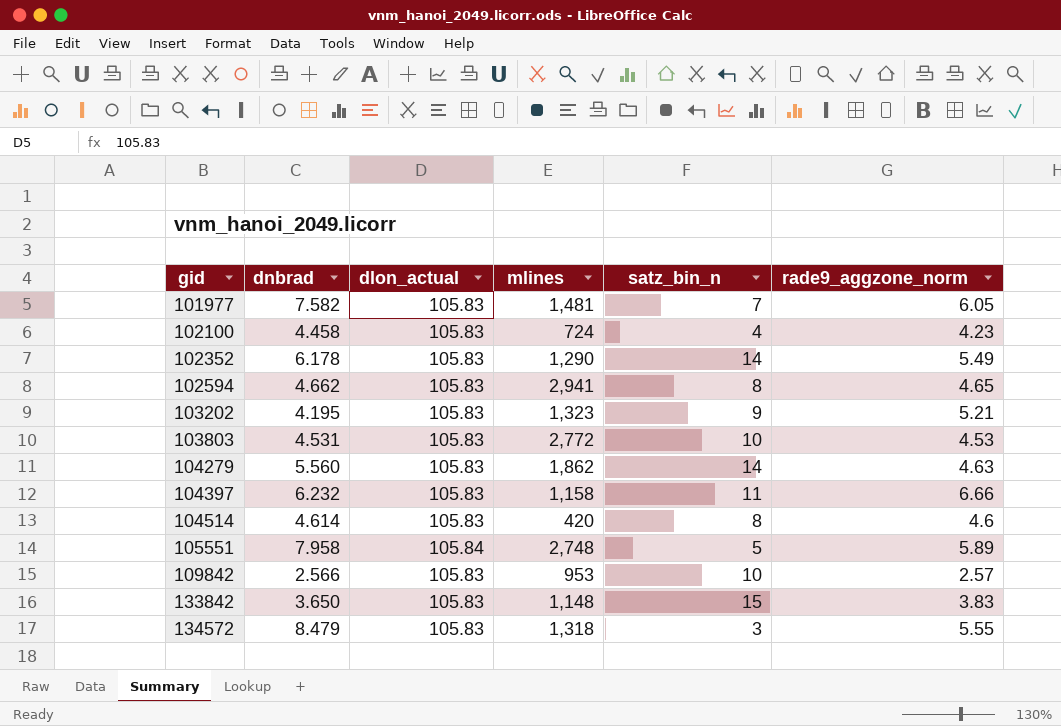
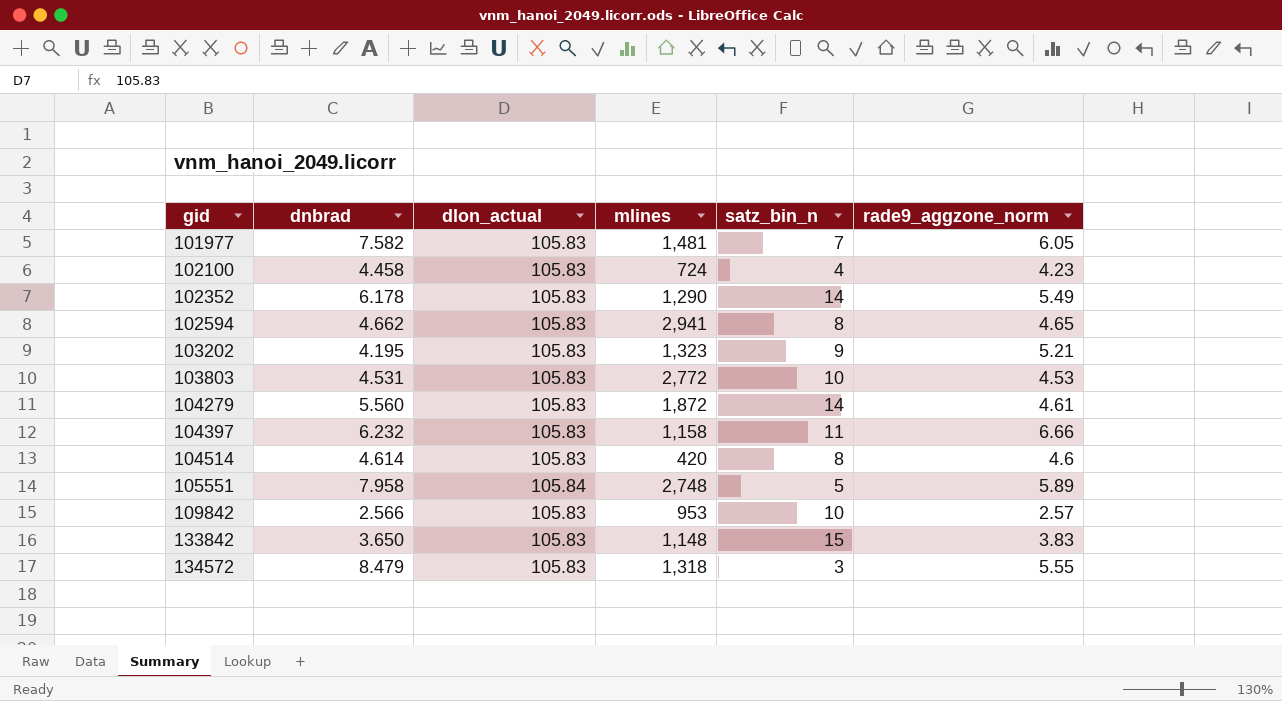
104279 | mlines: 1,862 -> 1,872
104279 | rade9_aggzone_norm: 4.63 -> 4.61

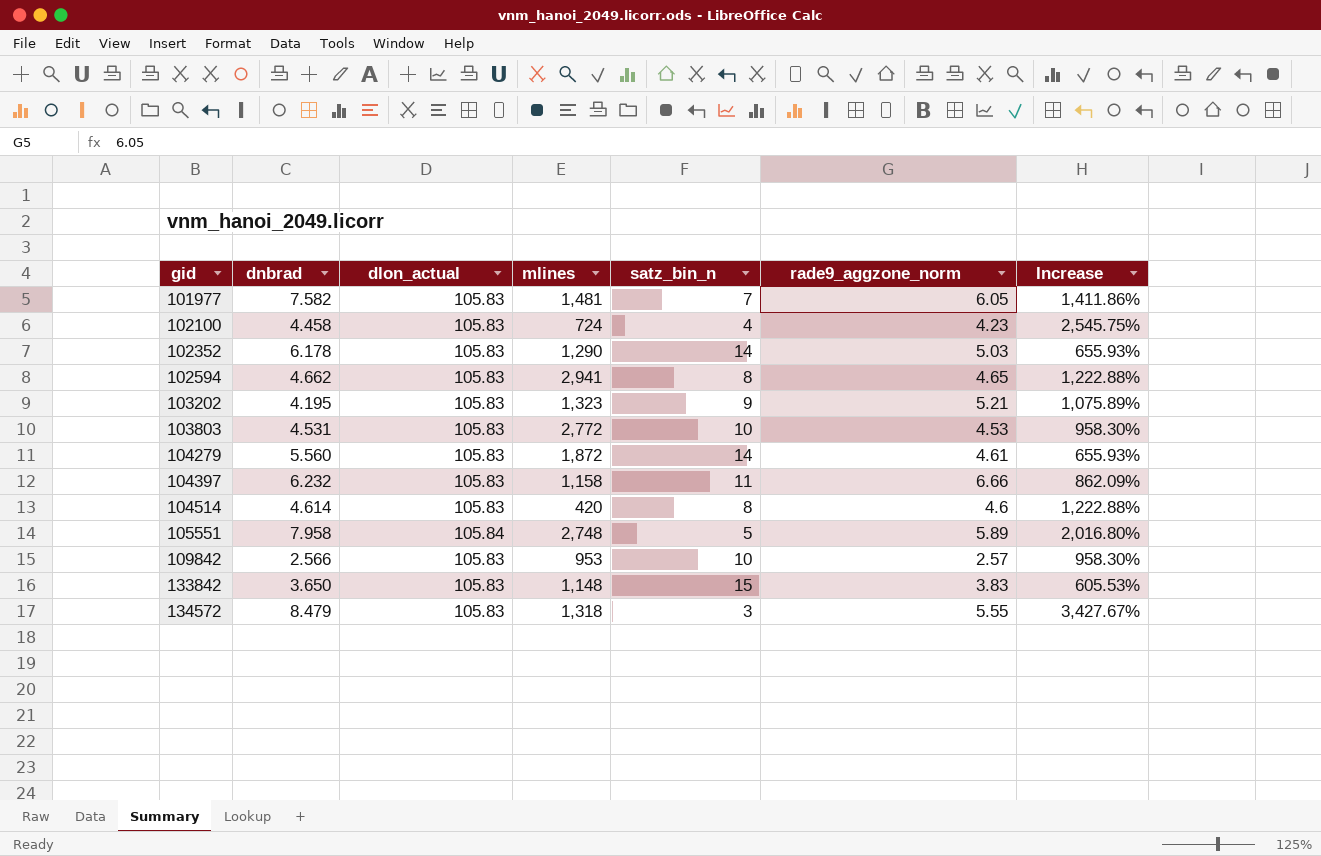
column Increase | formula: none -> ([dlon_actual] - [satz_bin_n]) / [satz_bin_n]
102352 | rade9_aggzone_norm: 5.49 -> 5.03

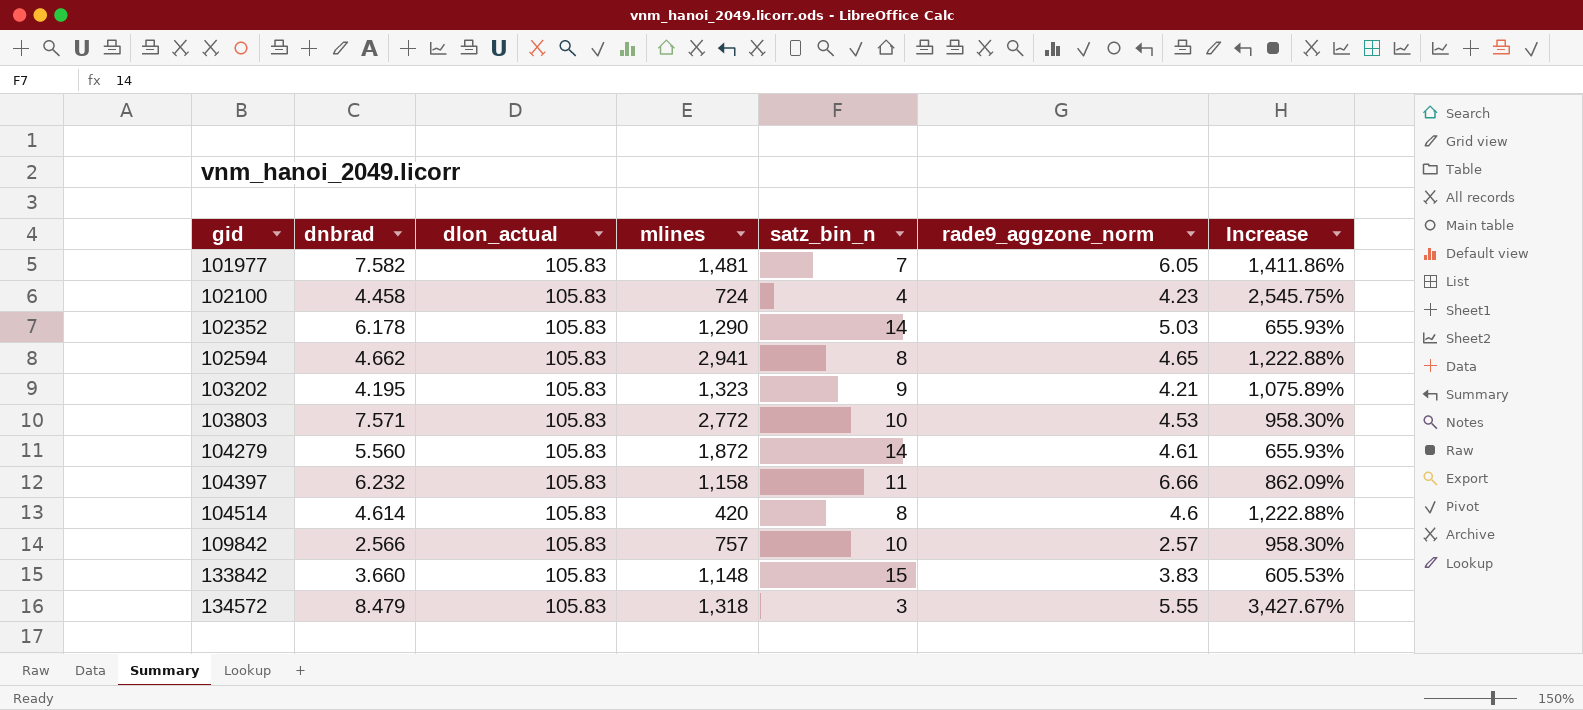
row 105551: 7.958 | 105.84 | 2,748 | 5 | 5.89 | 2,016.80% -> none
103202 | rade9_aggzone_norm: 5.21 -> 4.21
103803 | dnbrad: 4.531 -> 7.571
109842 | mlines: 953 -> 757
133842 | dnbrad: 3.650 -> 3.660

